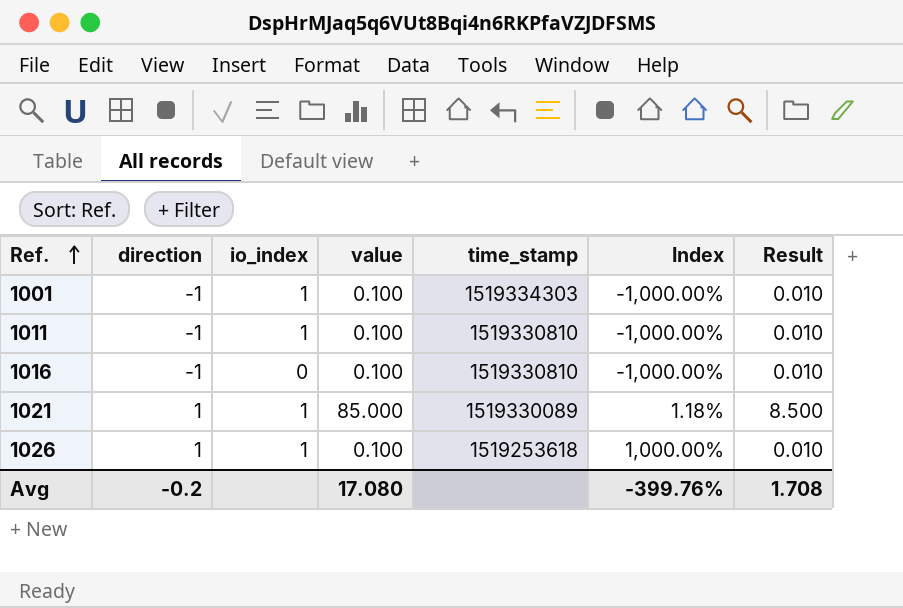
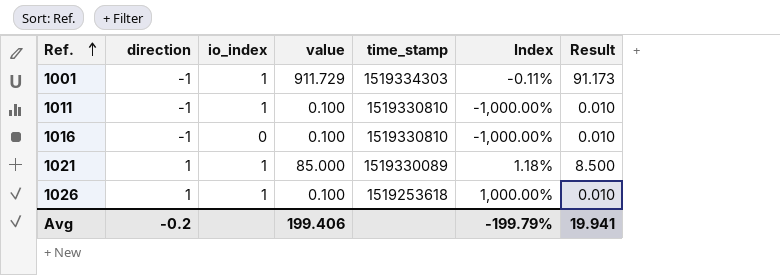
1001 | value: 0.100 -> 911.729
1001 | Index: -1,000.00% -> -0.11%
1001 | Result: 0.010 -> 91.173
Avg | value: 17.080 -> 199.406
Avg | Index: -399.76% -> -199.79%
Avg | Result: 1.708 -> 19.941

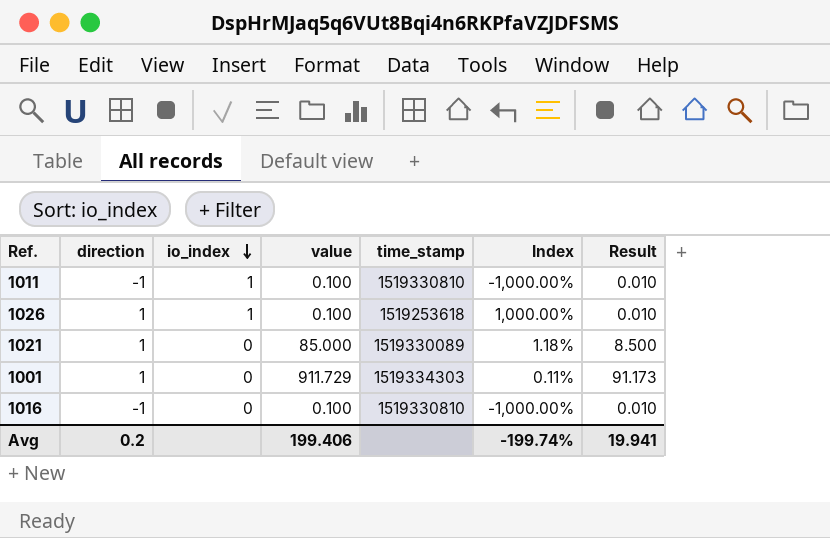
row order: Ref. ascending -> io_index descending
1021 | io_index: 1 -> 0
1001 | direction: -1 -> 1
1001 | io_index: 1 -> 0
1001 | Index: -0.11% -> 0.11%
Avg | direction: -0.2 -> 0.2
Avg | Index: -199.79% -> -199.74%

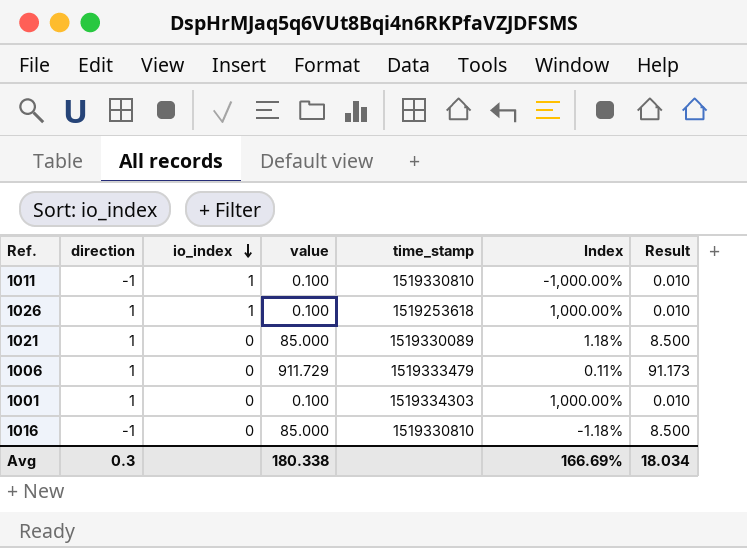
row 1006: none -> 1 | 0 | 911.729 | 1519333479 | 0.11% | 91.173
1001 | value: 911.729 -> 0.100
1001 | Index: 0.11% -> 1,000.00%
1001 | Result: 91.173 -> 0.010
1016 | value: 0.100 -> 85.000
1016 | Index: -1,000.00% -> -1.18%
1016 | Result: 0.010 -> 8.500
Avg | direction: 0.2 -> 0.3
Avg | value: 199.406 -> 180.338
Avg | Index: -199.74% -> 166.69%
Avg | Result: 19.941 -> 18.034

